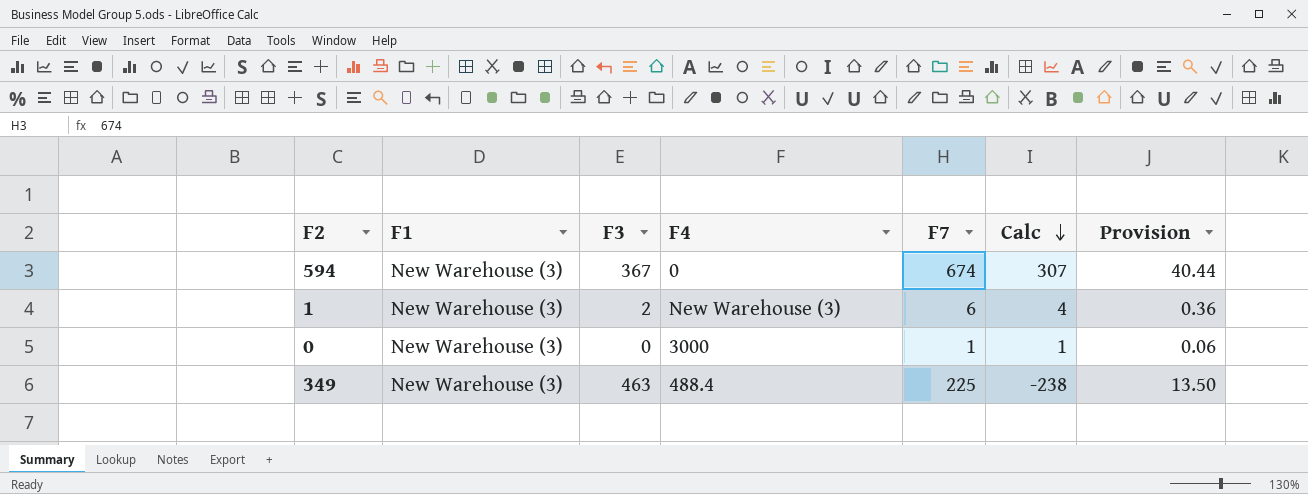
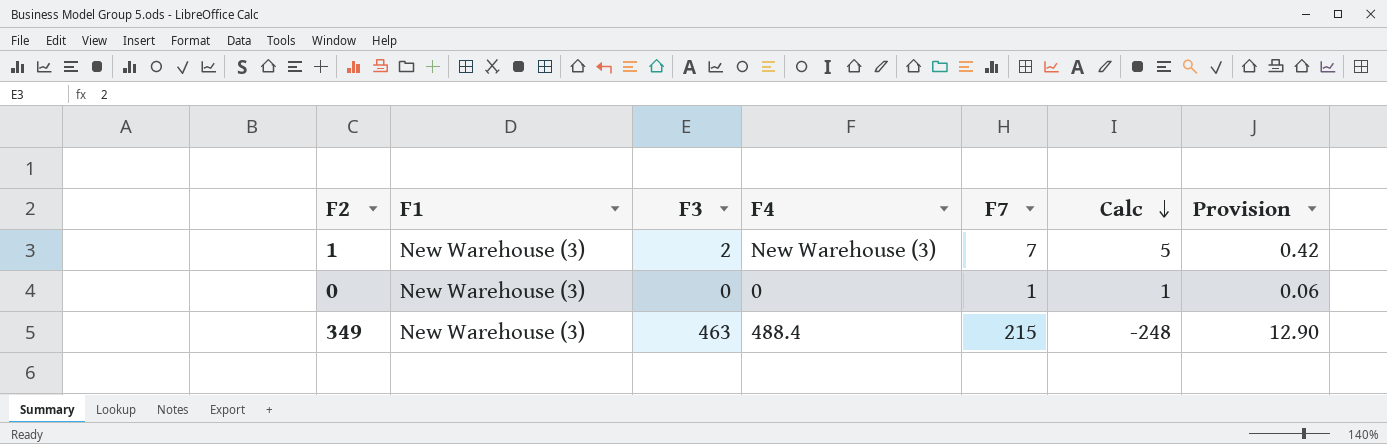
row 594: New Warehouse (3) | 367 | 0 | 674 | 307 | 40.44 -> none
1 | F7: 6 -> 7
1 | Calc: 4 -> 5
1 | Provision: 0.36 -> 0.42
0 | F4: 3000 -> 0
349 | F7: 225 -> 215
349 | Calc: -238 -> -248
349 | Provision: 13.50 -> 12.90

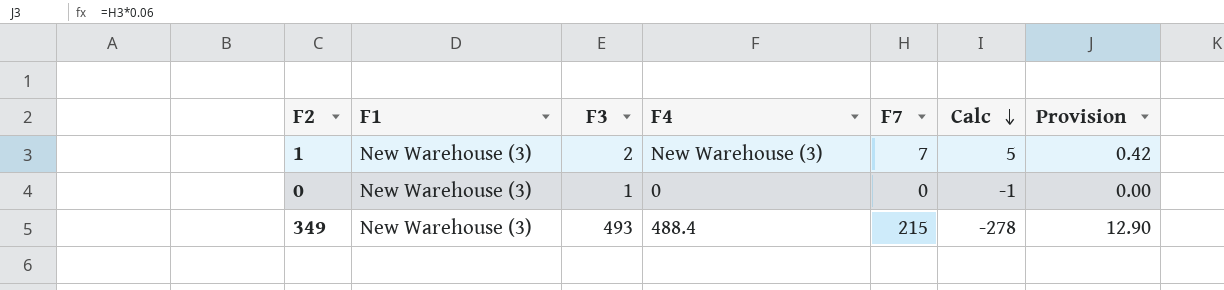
0 | F3: 0 -> 1
0 | F7: 1 -> 0
0 | Calc: 1 -> -1
0 | Provision: 0.06 -> 0.00
349 | F3: 463 -> 493
349 | Calc: -248 -> -278

